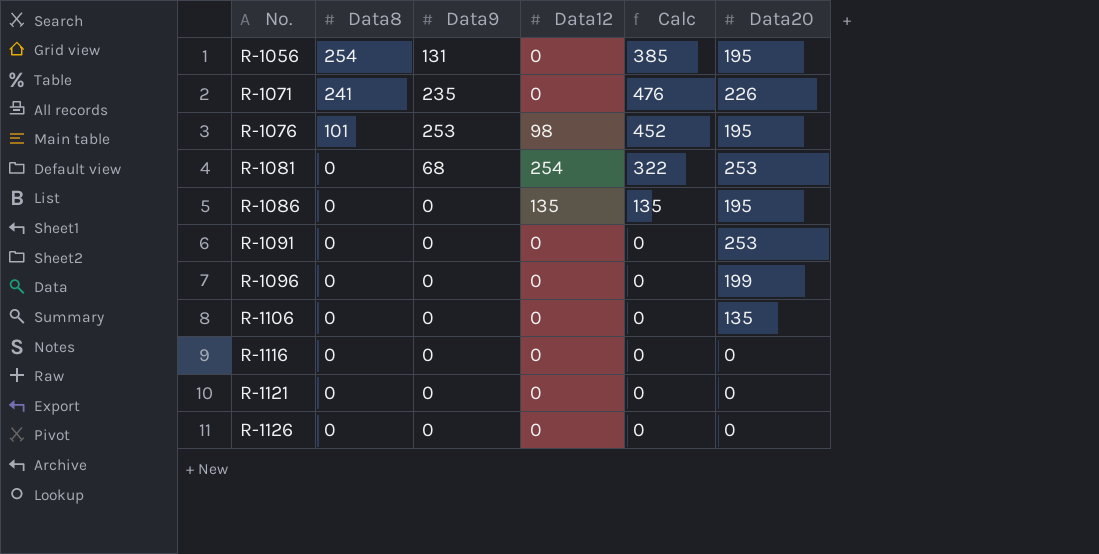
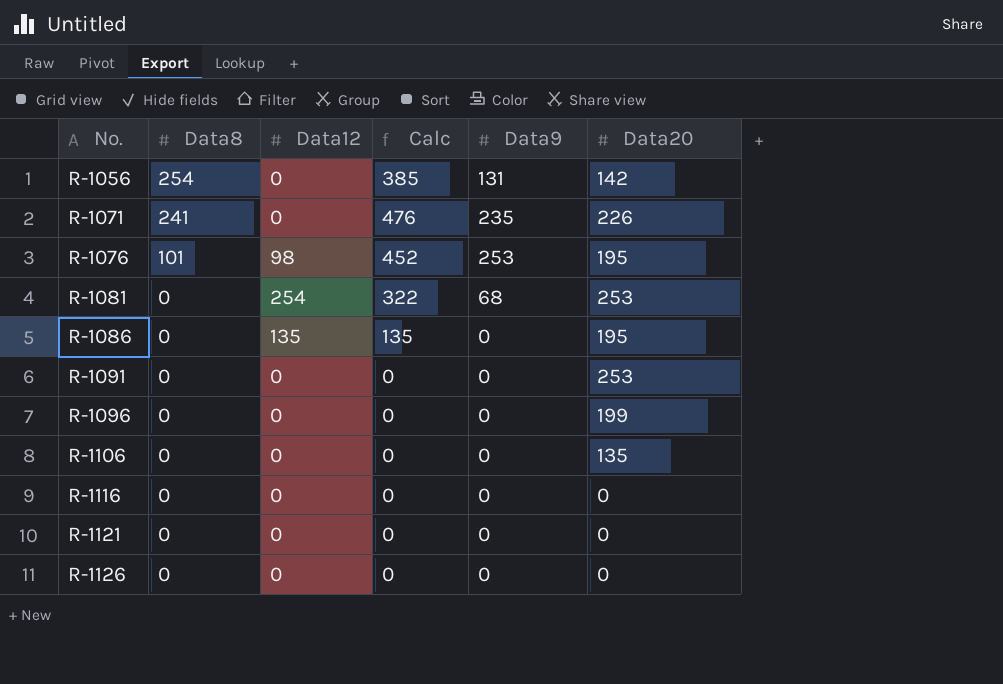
column Data9 | position: 3 -> 5
R-1056 | Data20: 195 -> 142

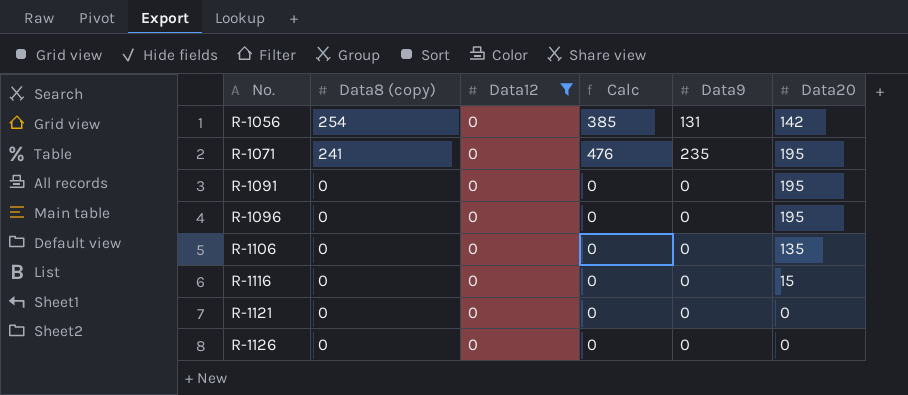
filter: none -> Data12 = 0
column name: Data8 -> Data8 (copy)
R-1071 | Data20: 226 -> 195
R-1091 | Data20: 253 -> 195
R-1096 | Data20: 199 -> 195
R-1116 | Data20: 0 -> 15

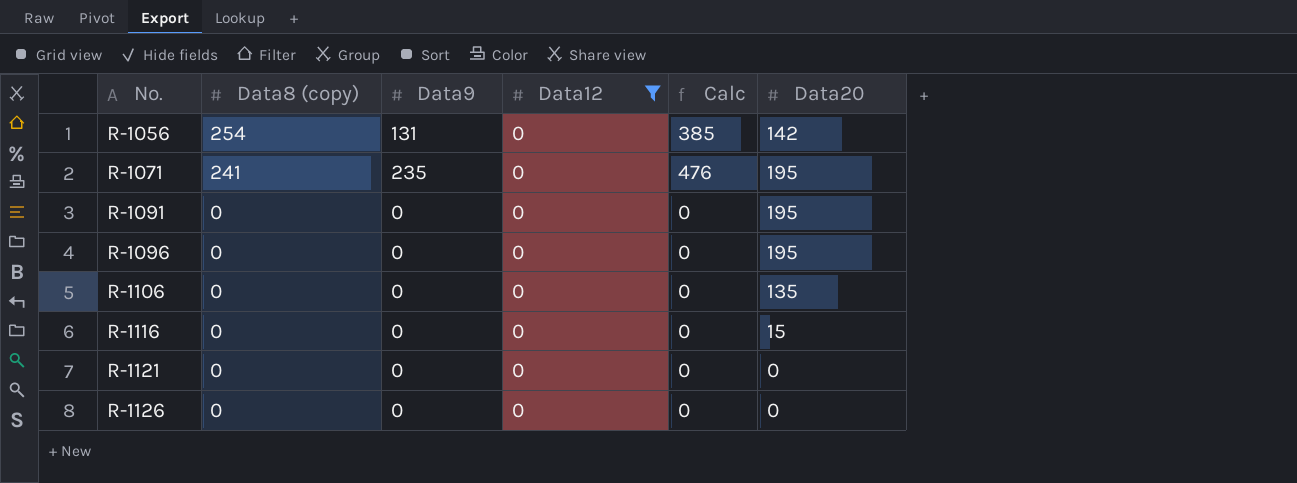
column Data9 | position: 5 -> 3

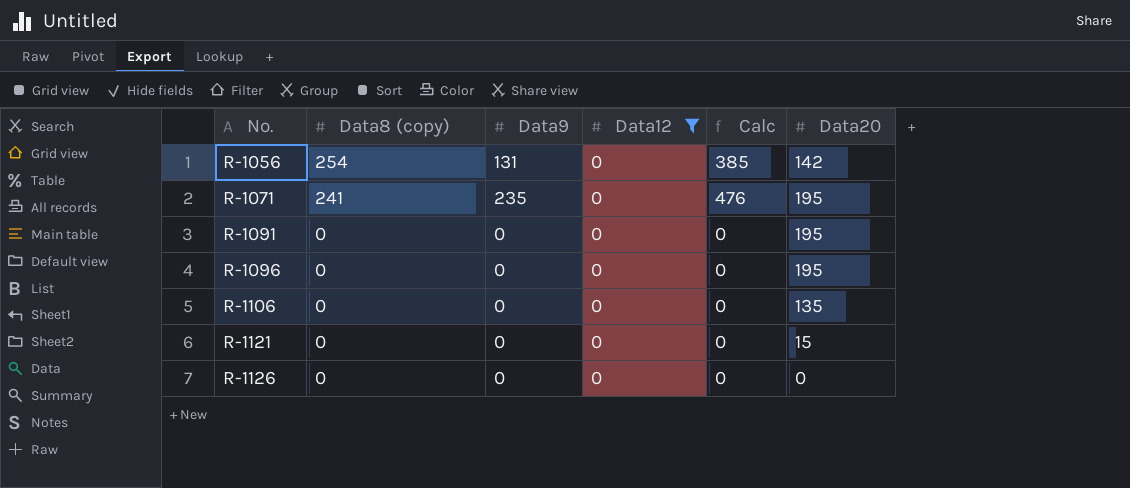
row R-1116: 0 | 0 | 0 | 0 | 15 -> none
R-1121 | Data20: 0 -> 15

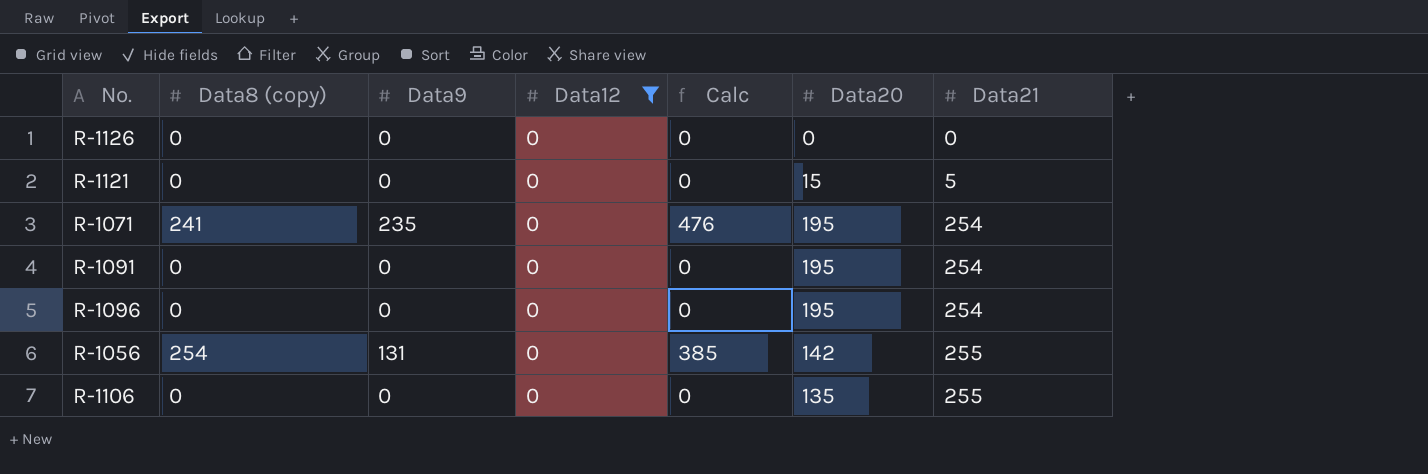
row order: No. ascending -> Data21 ascending
column Data21 | position: none -> 7

